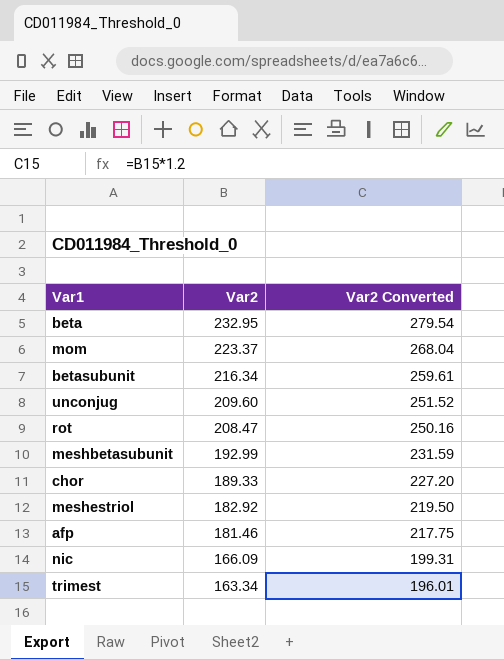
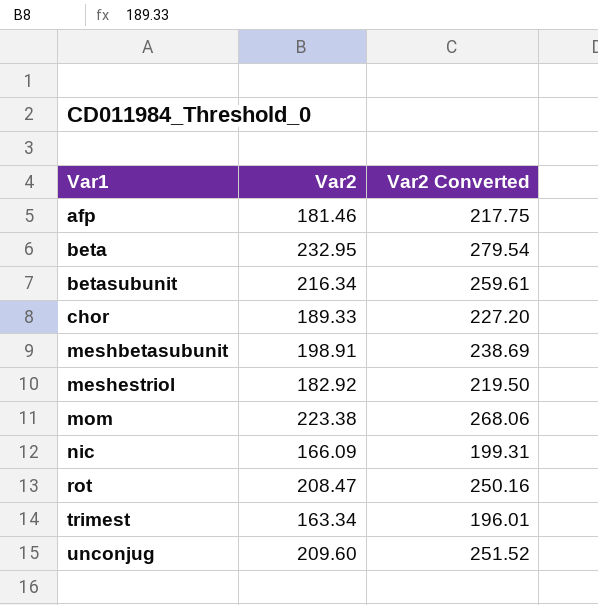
row order: Var2 descending -> Var1 ascending
meshbetasubunit | Var2: 192.99 -> 198.91
meshbetasubunit | Var2 Converted: 231.59 -> 238.69
mom | Var2: 223.37 -> 223.38
mom | Var2 Converted: 268.04 -> 268.06

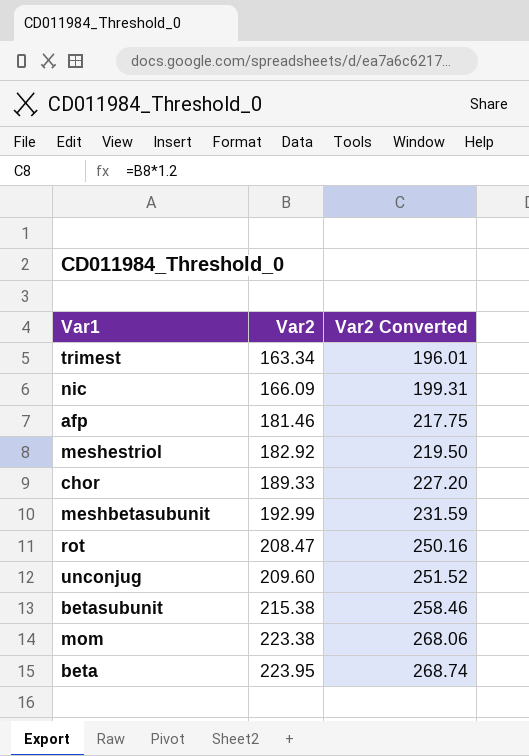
row order: Var1 ascending -> Var2 ascending
meshbetasubunit | Var2: 198.91 -> 192.99
meshbetasubunit | Var2 Converted: 238.69 -> 231.59
betasubunit | Var2: 216.34 -> 215.38
betasubunit | Var2 Converted: 259.61 -> 258.46
beta | Var2: 232.95 -> 223.95
beta | Var2 Converted: 279.54 -> 268.74

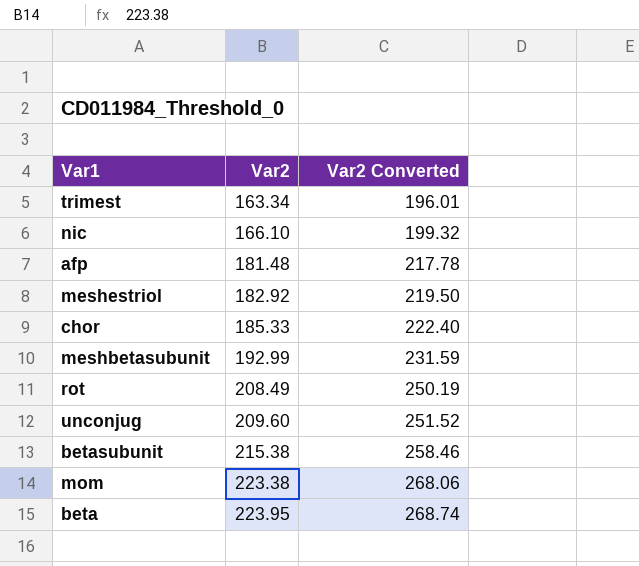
nic | Var2: 166.09 -> 166.10
nic | Var2 Converted: 199.31 -> 199.32
afp | Var2: 181.46 -> 181.48
afp | Var2 Converted: 217.75 -> 217.78
chor | Var2: 189.33 -> 185.33
chor | Var2 Converted: 227.20 -> 222.40
rot | Var2: 208.47 -> 208.49
rot | Var2 Converted: 250.16 -> 250.19

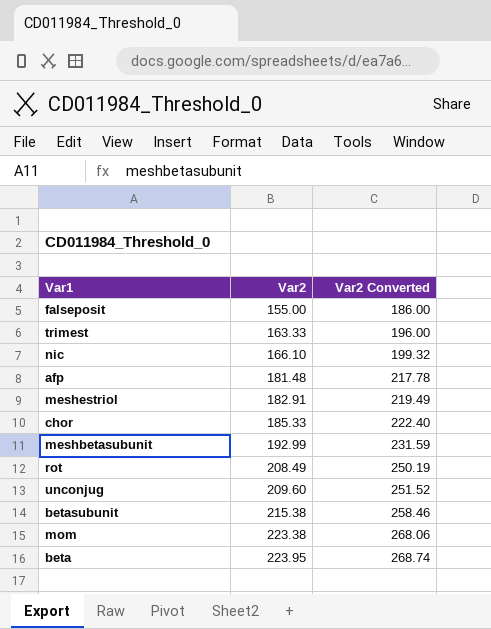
row falseposit: none -> 155.00 | 186.00
trimest | Var2: 163.34 -> 163.33
trimest | Var2 Converted: 196.01 -> 196.00
meshestriol | Var2: 182.92 -> 182.91
meshestriol | Var2 Converted: 219.50 -> 219.49

